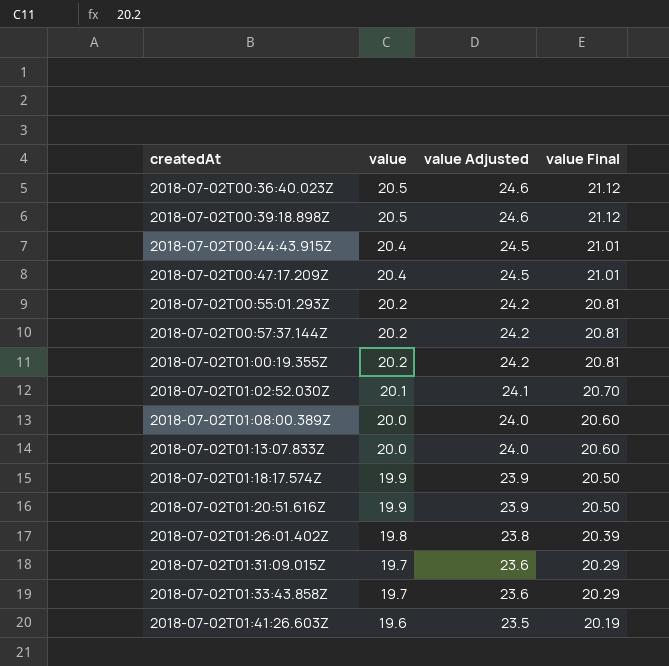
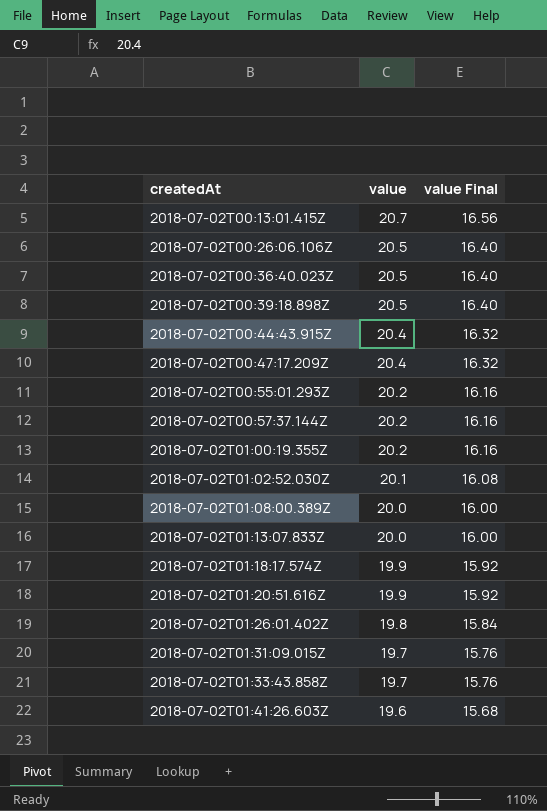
column value Adjusted | formula: [value] * 1.2 -> none
column value Final | formula: [value] * 1.03 -> [value] * 0.8
row 2018-07-02T00:13:01.415Z: none -> 20.7 | 16.56
row 2018-07-02T00:26:06.106Z: none -> 20.5 | 16.40

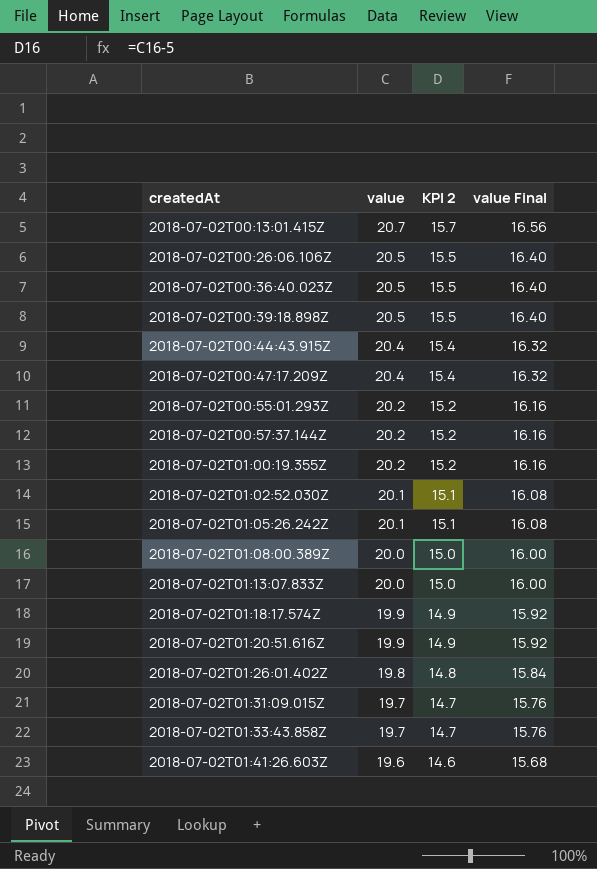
column KPI 2 | formula: none -> [value] - 5
row 2018-07-02T01:05:26.242Z: none -> 20.1 | 15.1 | 16.08

